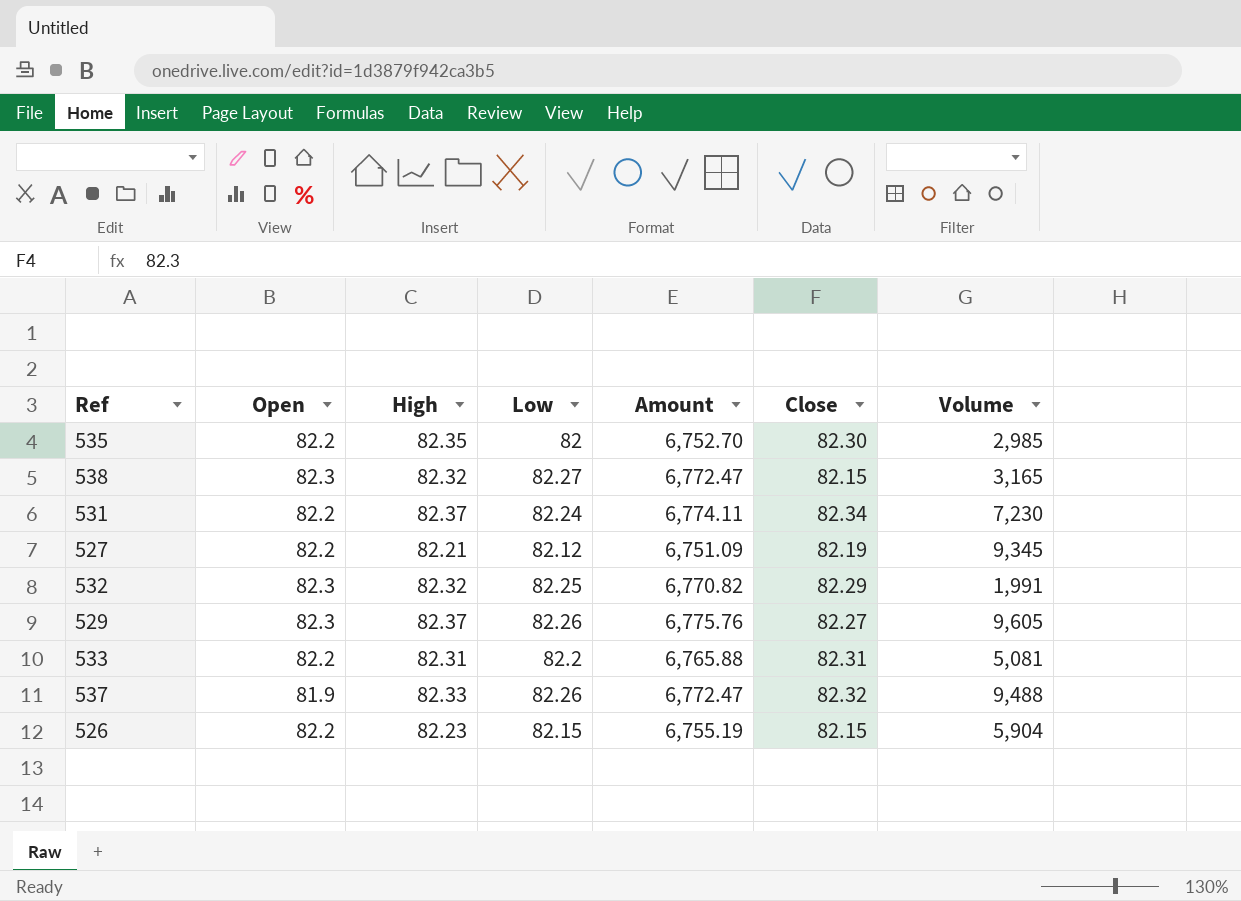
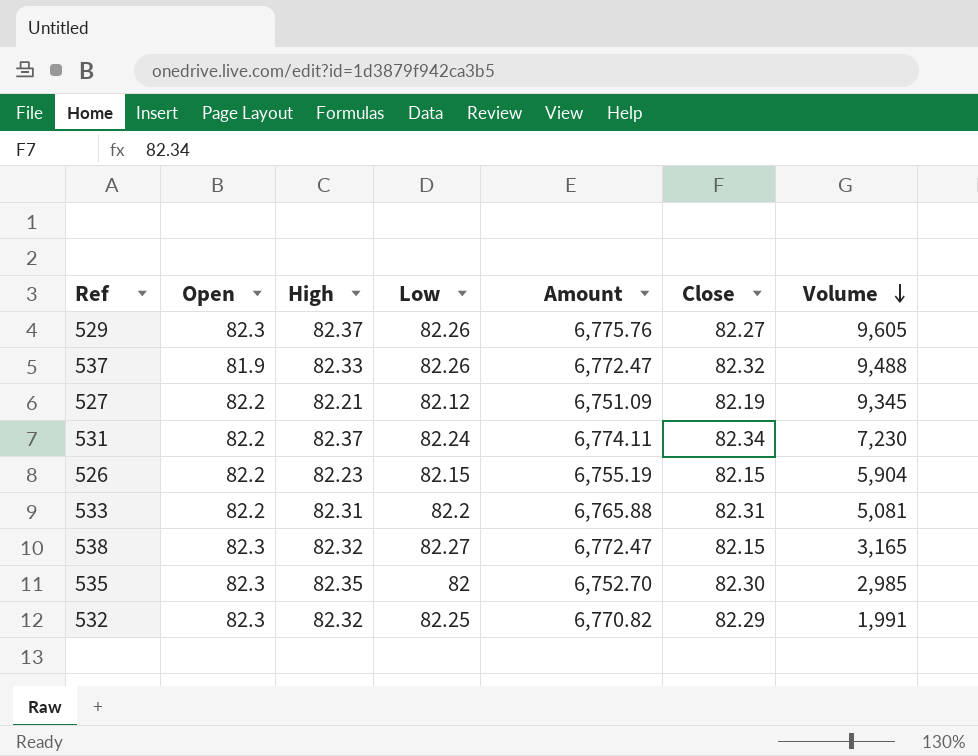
row order: none -> Volume descending
535 | Open: 82.2 -> 82.3

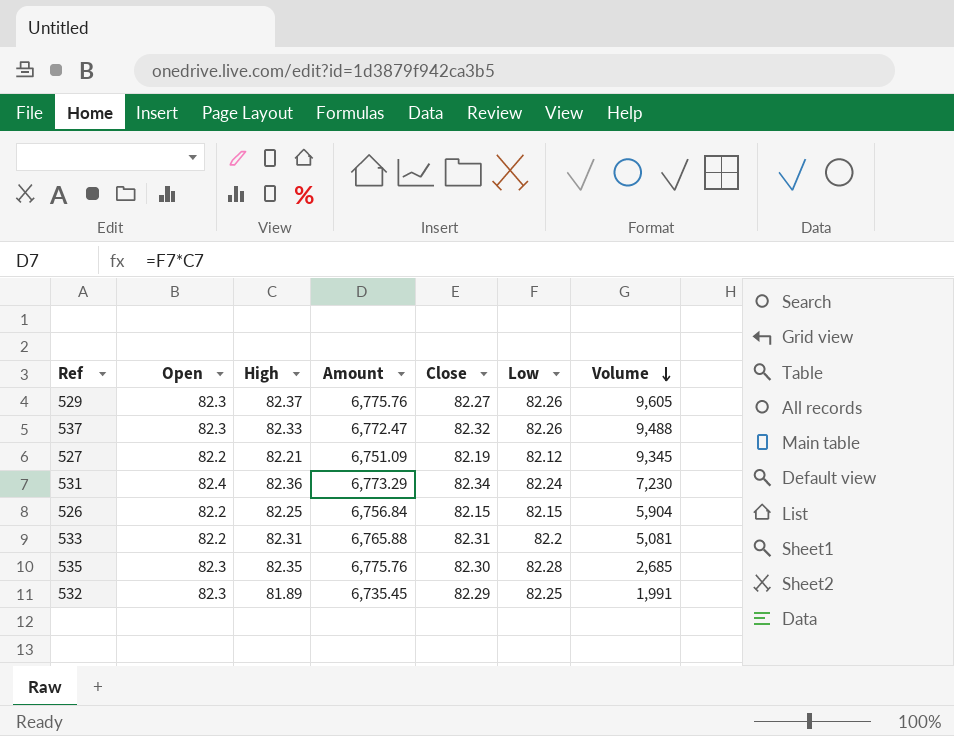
column Low | position: 4 -> 6
row 538: 82.3 | 82.32 | 82.27 | 6,772.47 | 82.15 | 3,165 -> none
537 | Open: 81.9 -> 82.3
531 | Open: 82.2 -> 82.4
531 | High: 82.37 -> 82.36
531 | Amount: 6,774.11 -> 6,773.29
526 | High: 82.23 -> 82.25
526 | Amount: 6,755.19 -> 6,756.84
535 | Amount: 6,752.70 -> 6,775.76
535 | Low: 82 -> 82.28
535 | Volume: 2,985 -> 2,685
532 | High: 82.32 -> 81.89
532 | Amount: 6,770.82 -> 6,735.45

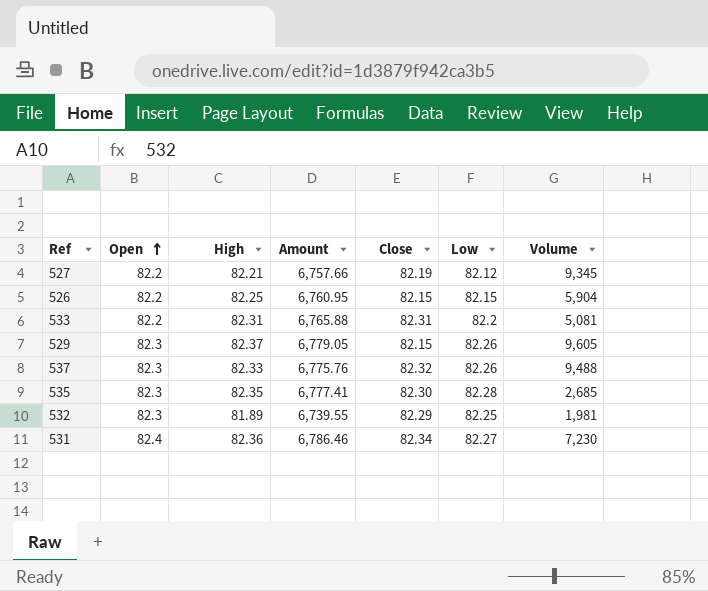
row order: Volume descending -> Open ascending
column Amount | formula: [High] * [Low] -> [Open] * [High]
529 | Close: 82.27 -> 82.15
532 | Volume: 1,991 -> 1,981
531 | Low: 82.24 -> 82.27

